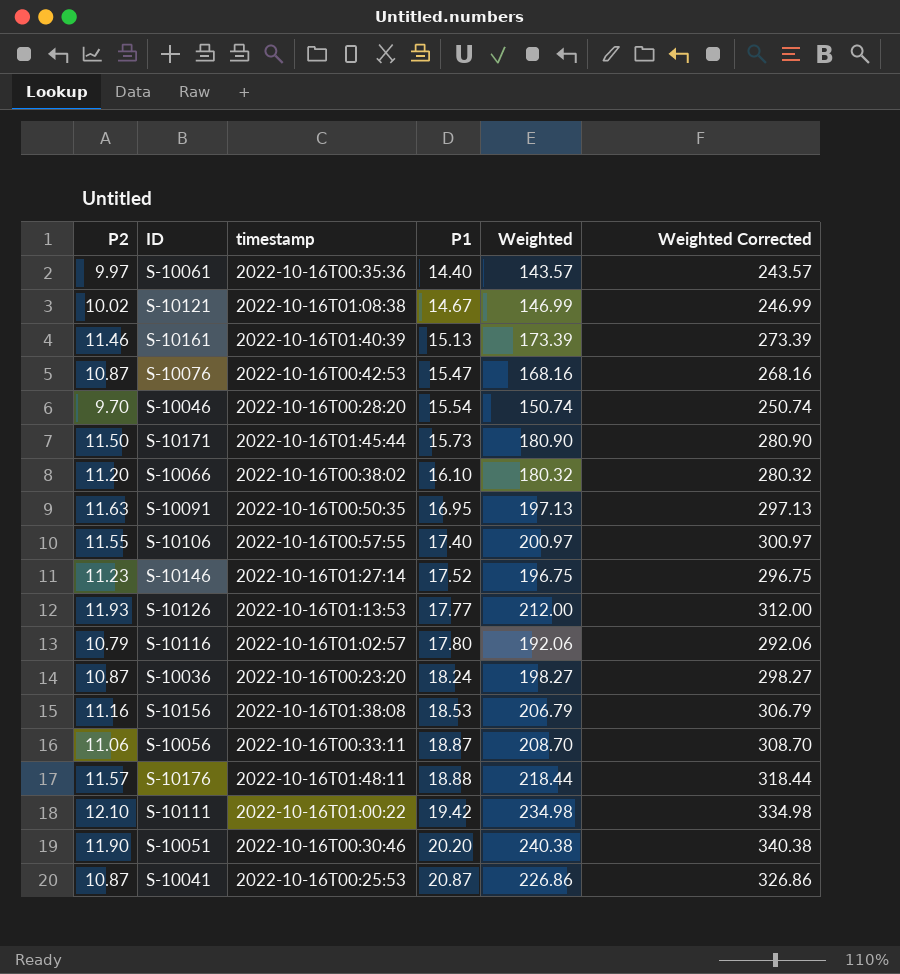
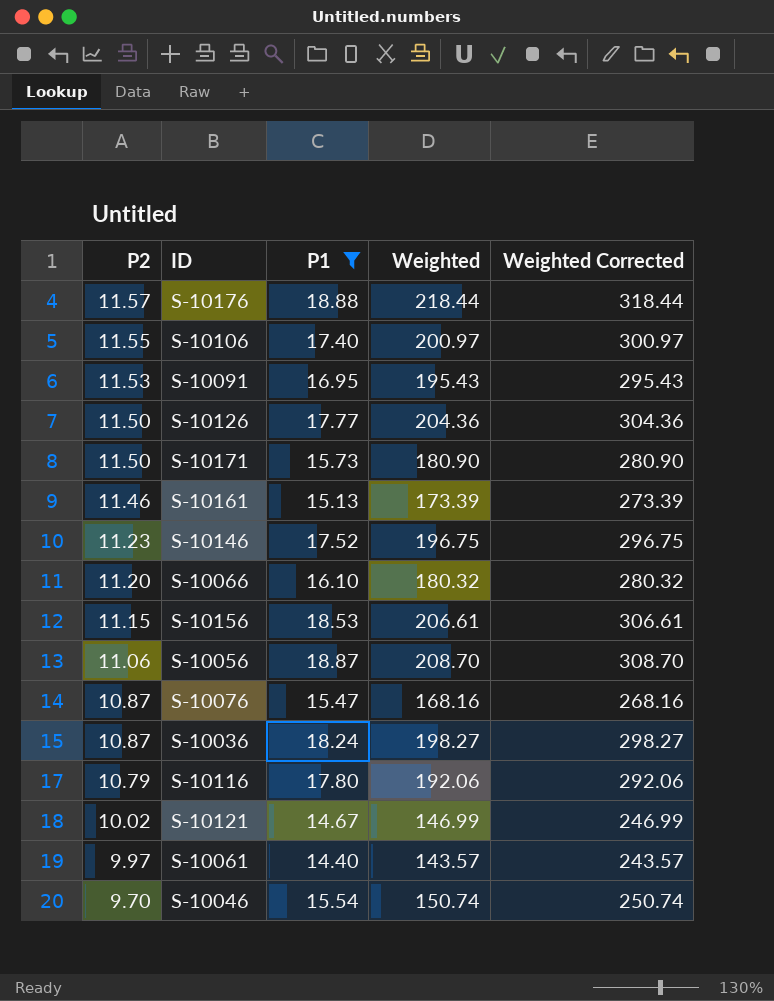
filter: none -> P1 <= 18.88
row order: P1 ascending -> P2 descending
column timestamp | position: 3 -> none
S-10091 | P2: 11.63 -> 11.53
S-10091 | Weighted: 197.13 -> 195.43
S-10091 | Weighted Corrected: 297.13 -> 295.43
S-10126 | P2: 11.93 -> 11.50
S-10126 | Weighted: 212.00 -> 204.36
S-10126 | Weighted Corrected: 312.00 -> 304.36
S-10156 | P2: 11.16 -> 11.15
S-10156 | Weighted: 206.79 -> 206.61
S-10156 | Weighted Corrected: 306.79 -> 306.61

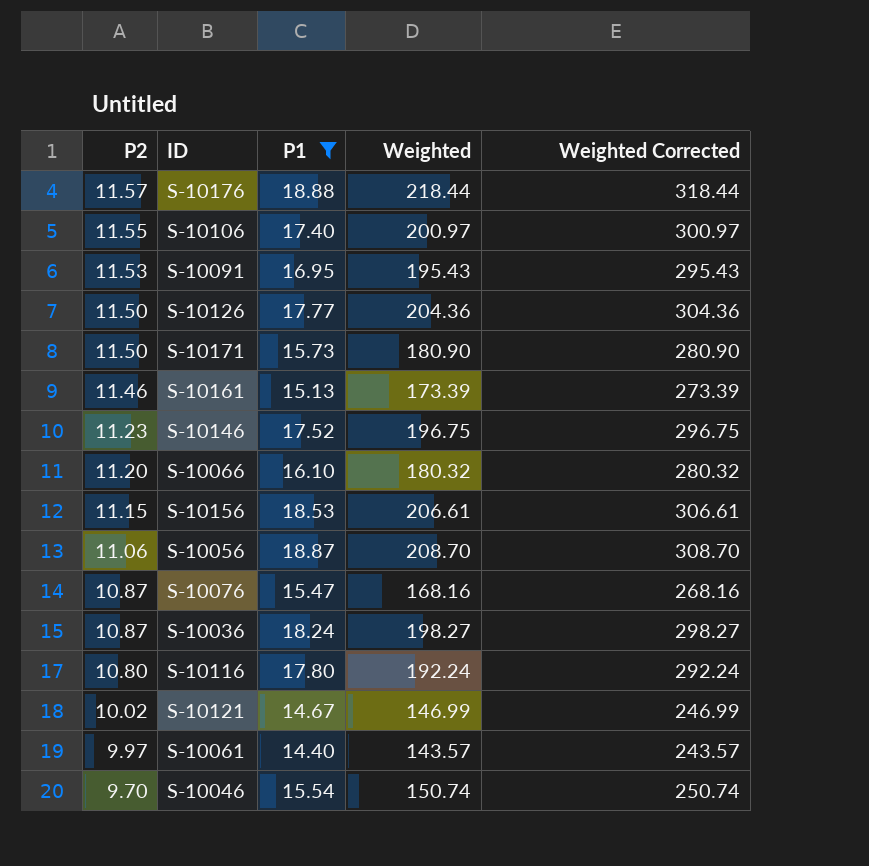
S-10116 | P2: 10.79 -> 10.80
S-10116 | Weighted: 192.06 -> 192.24
S-10116 | Weighted Corrected: 292.06 -> 292.24

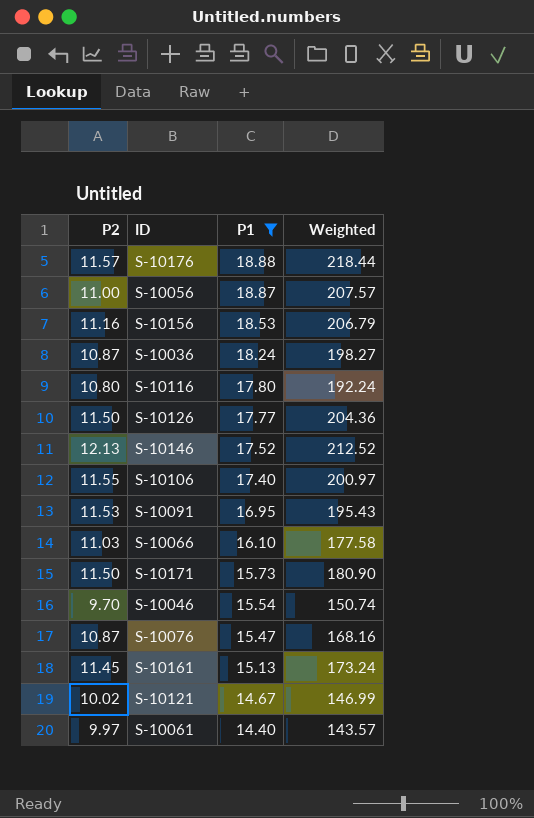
row order: P2 descending -> P1 descending
column Weighted Corrected | formula: [Weighted] + 100 -> none
S-10056 | P2: 11.06 -> 11.00
S-10056 | Weighted: 208.70 -> 207.57
S-10156 | P2: 11.15 -> 11.16
S-10156 | Weighted: 206.61 -> 206.79
S-10146 | P2: 11.23 -> 12.13
S-10146 | Weighted: 196.75 -> 212.52
S-10066 | P2: 11.20 -> 11.03
S-10066 | Weighted: 180.32 -> 177.58
S-10161 | P2: 11.46 -> 11.45
S-10161 | Weighted: 173.39 -> 173.24

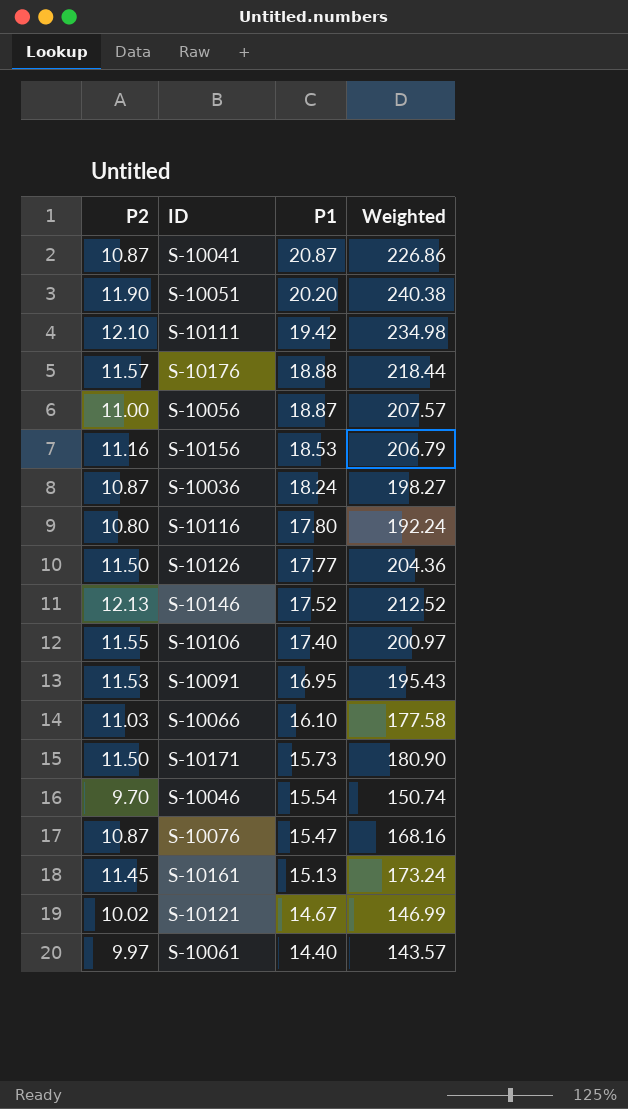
filter: P1 <= 18.88 -> none

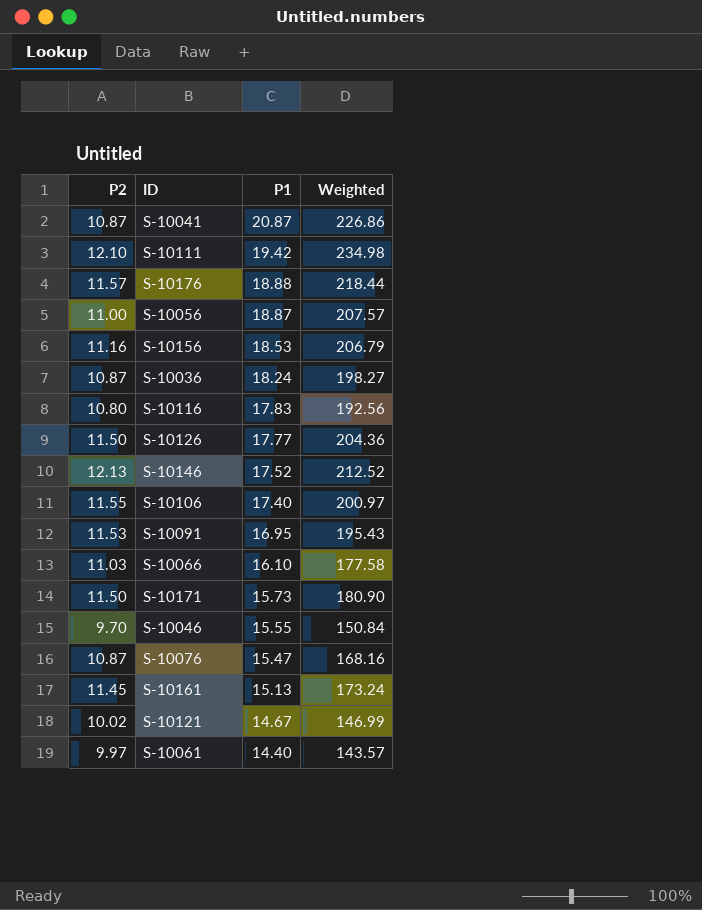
row S-10051: 11.90 | 20.20 | 240.38 -> none
S-10116 | P1: 17.80 -> 17.83
S-10116 | Weighted: 192.24 -> 192.56
S-10046 | P1: 15.54 -> 15.55
S-10046 | Weighted: 150.74 -> 150.84

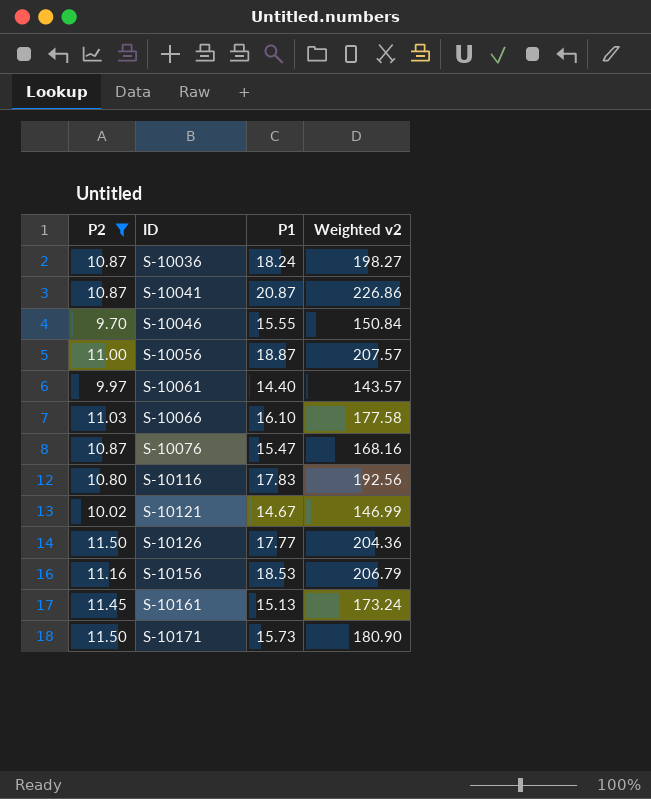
filter: none -> P2 <= 11.50
row order: P1 descending -> ID ascending
column name: Weighted -> Weighted v2

